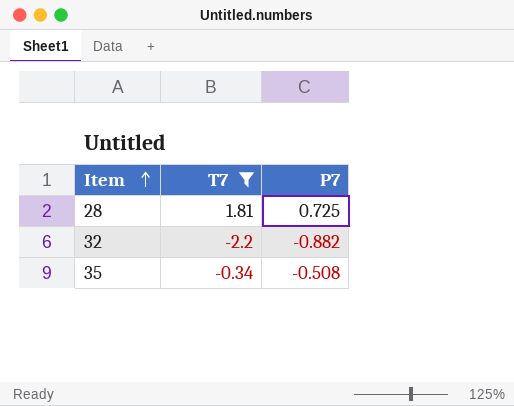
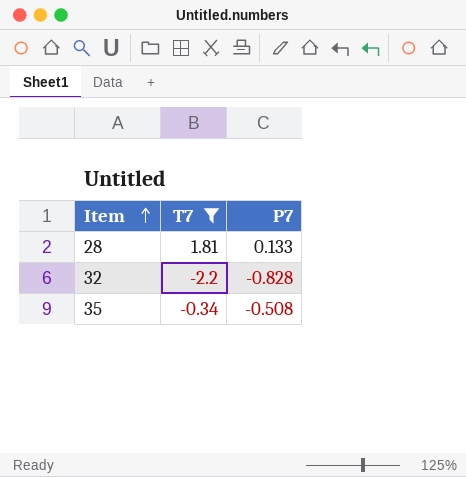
28 | P7: 0.725 -> 0.133
32 | P7: -0.882 -> -0.828

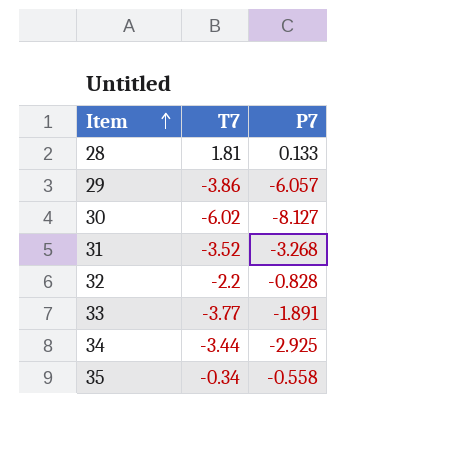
filter: T7 >= -2.2 -> none
35 | P7: -0.508 -> -0.558

